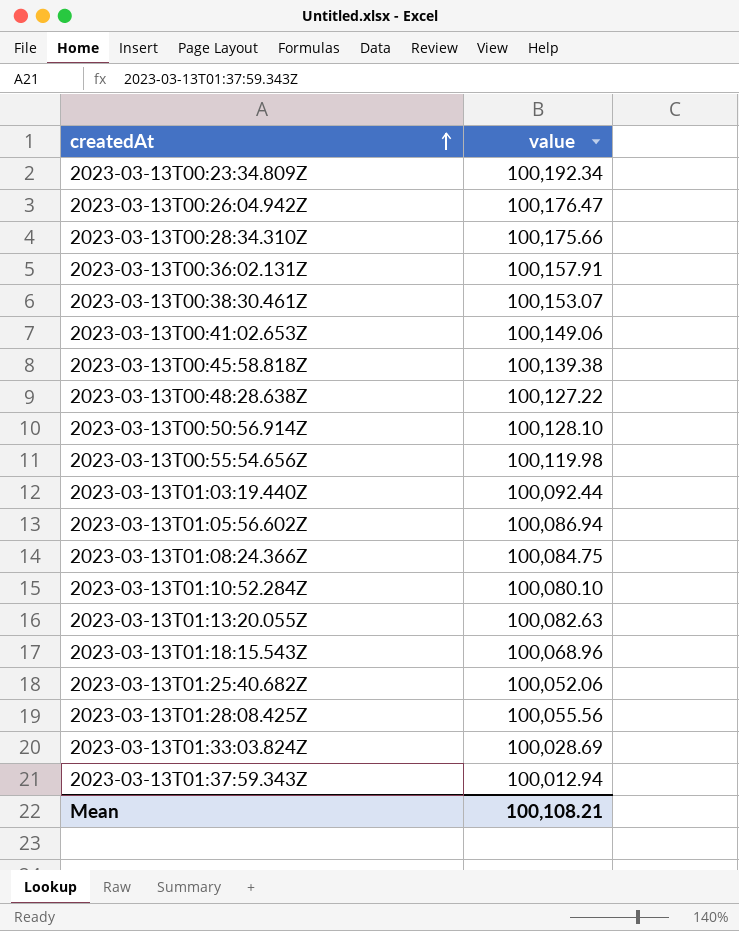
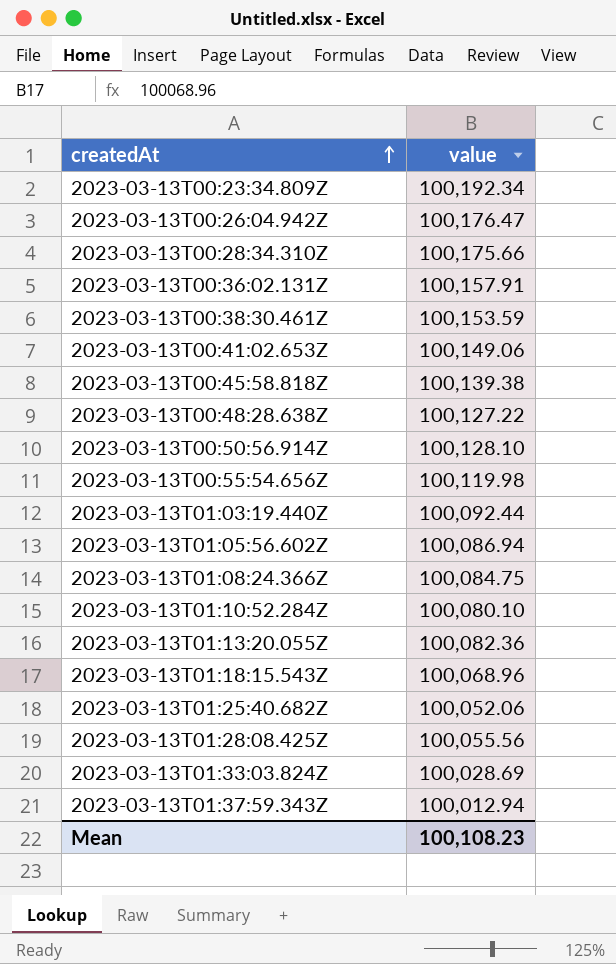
2023-03-13T00:38:30.461Z | value: 100,153.07 -> 100,153.59
2023-03-13T01:13:20.055Z | value: 100,082.63 -> 100,082.36
Mean | value: 100,108.21 -> 100,108.23

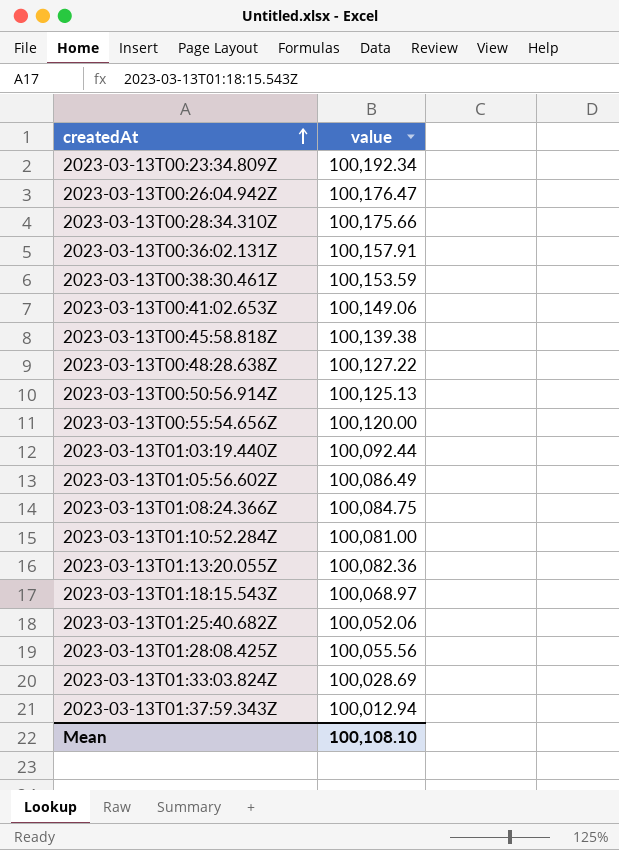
2023-03-13T00:50:56.914Z | value: 100,128.10 -> 100,125.13
2023-03-13T00:55:54.656Z | value: 100,119.98 -> 100,120.00
2023-03-13T01:05:56.602Z | value: 100,086.94 -> 100,086.49
2023-03-13T01:10:52.284Z | value: 100,080.10 -> 100,081.00
2023-03-13T01:18:15.543Z | value: 100,068.96 -> 100,068.97
Mean | value: 100,108.23 -> 100,108.10

